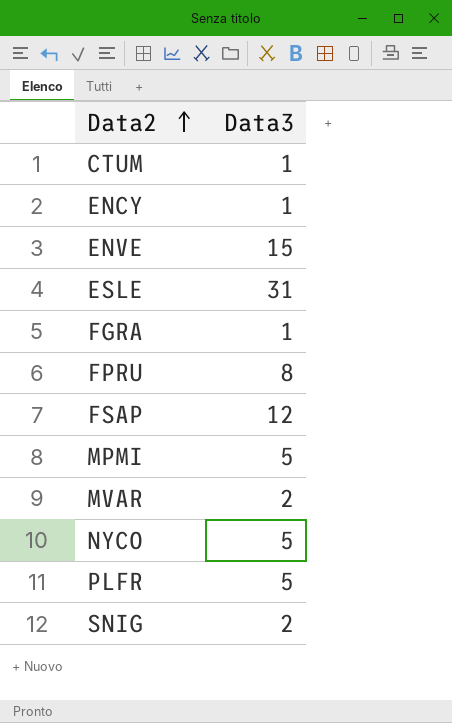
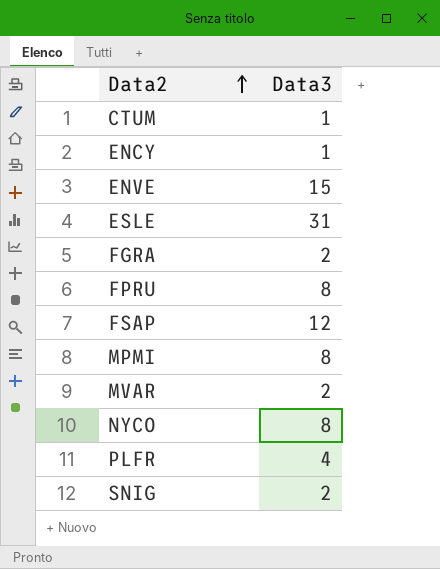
FGRA | Data3: 1 -> 2
MPMI | Data3: 5 -> 8
NYCO | Data3: 5 -> 8
PLFR | Data3: 5 -> 4

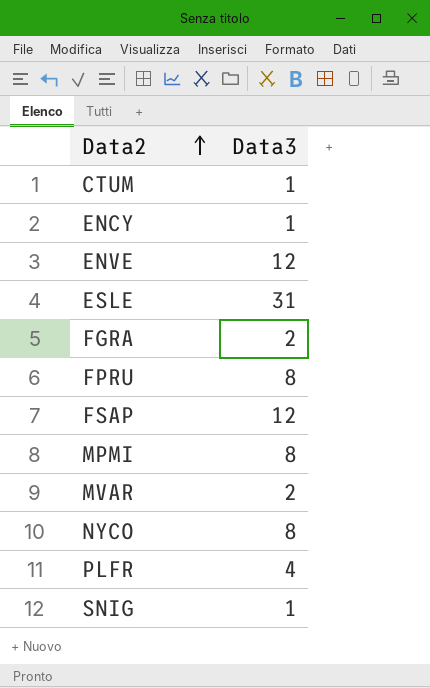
ENVE | Data3: 15 -> 12
SNIG | Data3: 2 -> 1

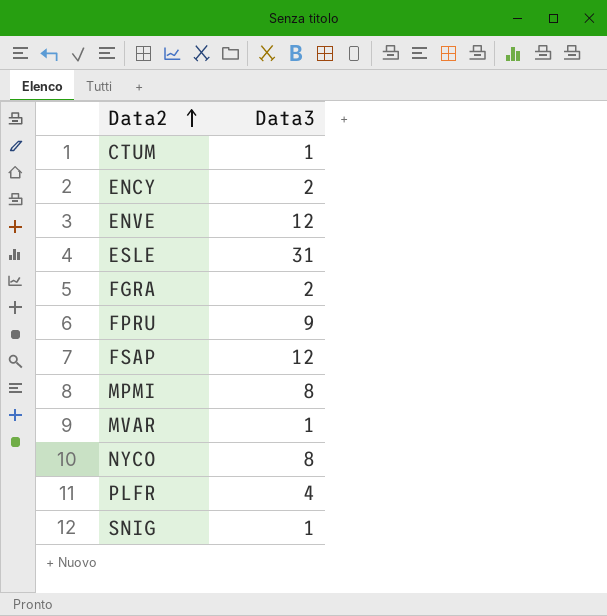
ENCY | Data3: 1 -> 2
FPRU | Data3: 8 -> 9
MVAR | Data3: 2 -> 1

